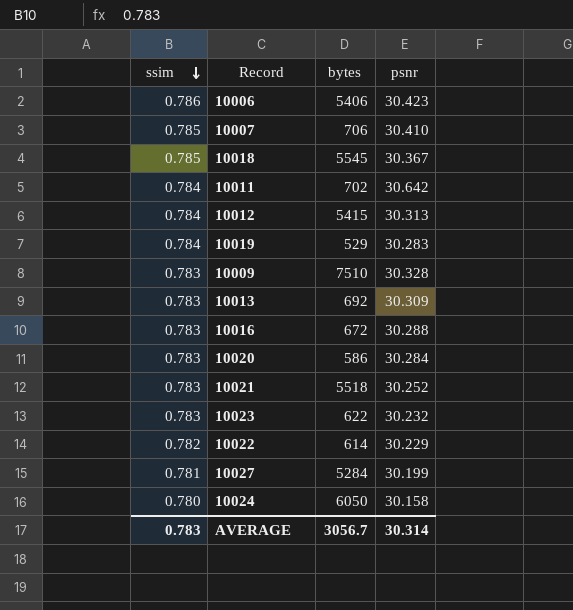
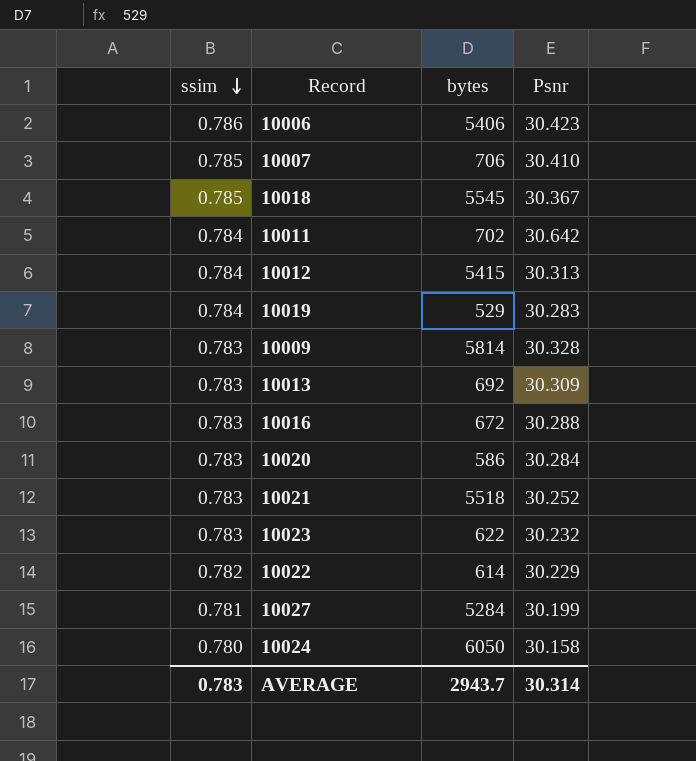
column name: psnr -> Psnr
10009 | bytes: 7510 -> 5814
AVERAGE | bytes: 3056.7 -> 2943.7

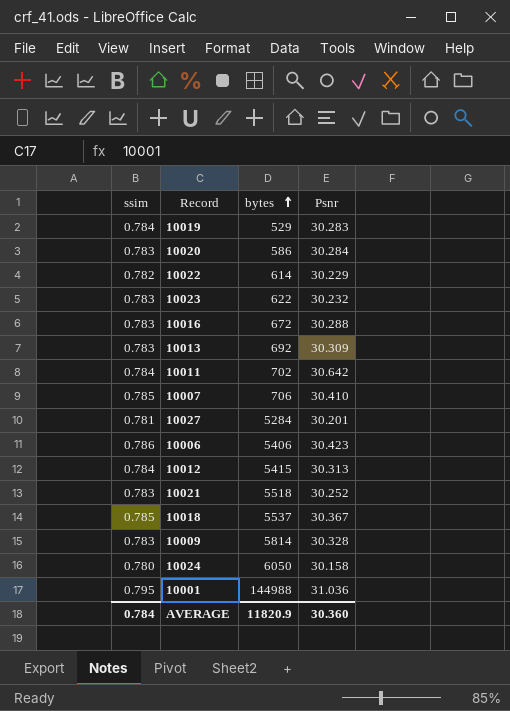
row order: ssim descending -> bytes ascending
10027 | Psnr: 30.199 -> 30.201
10018 | bytes: 5545 -> 5537
row 10001: none -> 0.795 | 144988 | 31.036
AVERAGE | ssim: 0.783 -> 0.784
AVERAGE | bytes: 2943.7 -> 11820.9
AVERAGE | Psnr: 30.314 -> 30.360

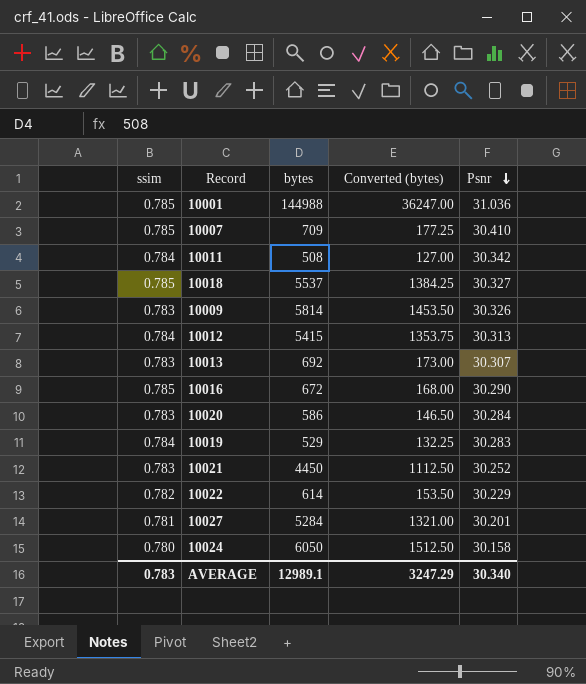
row order: bytes ascending -> Psnr descending
column Converted (bytes) | formula: none -> [bytes] * 0.25
row 10023: 0.783 | 622 | 30.232 -> none
row 10006: 0.786 | 5406 | 30.423 -> none
10001 | ssim: 0.795 -> 0.785
10007 | bytes: 706 -> 709
10011 | bytes: 702 -> 508
10011 | Psnr: 30.642 -> 30.342
10018 | Psnr: 30.367 -> 30.327
10009 | Psnr: 30.328 -> 30.326
10013 | Psnr: 30.309 -> 30.307
10016 | ssim: 0.783 -> 0.785
10016 | Psnr: 30.288 -> 30.290
10021 | bytes: 5518 -> 4450
AVERAGE | ssim: 0.784 -> 0.783
AVERAGE | bytes: 11820.9 -> 12989.1
AVERAGE | Psnr: 30.360 -> 30.340

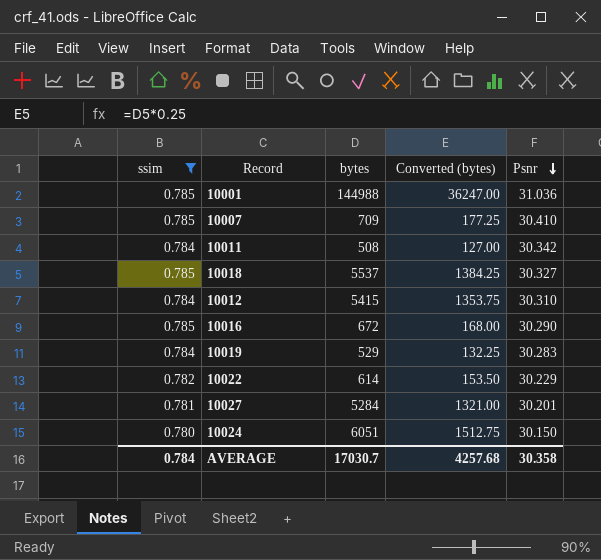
filter: none -> ssim != 0.783
10012 | Psnr: 30.313 -> 30.310
10024 | bytes: 6050 -> 6051
10024 | Converted (bytes): 1512.50 -> 1512.75
10024 | Psnr: 30.158 -> 30.150
AVERAGE | ssim: 0.783 -> 0.784
AVERAGE | bytes: 12989.1 -> 17030.7
AVERAGE | Converted (bytes): 3247.29 -> 4257.68
AVERAGE | Psnr: 30.340 -> 30.358

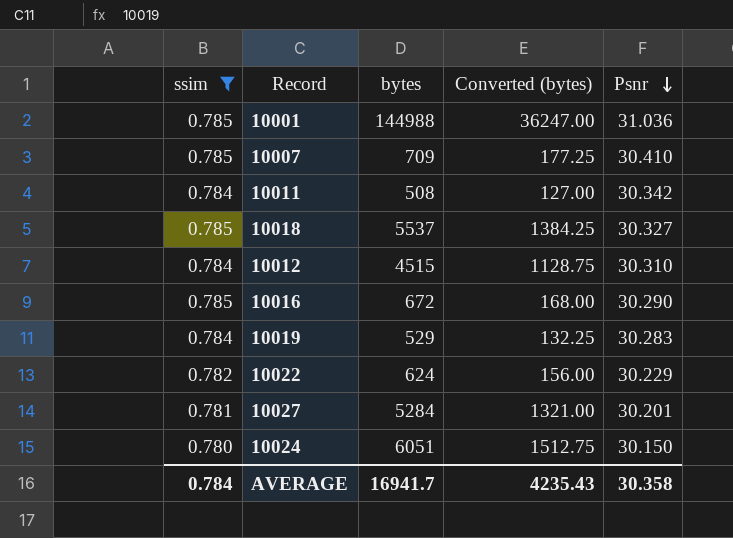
10012 | bytes: 5415 -> 4515
10012 | Converted (bytes): 1353.75 -> 1128.75
10022 | bytes: 614 -> 624
10022 | Converted (bytes): 153.50 -> 156.00
AVERAGE | bytes: 17030.7 -> 16941.7
AVERAGE | Converted (bytes): 4257.68 -> 4235.43

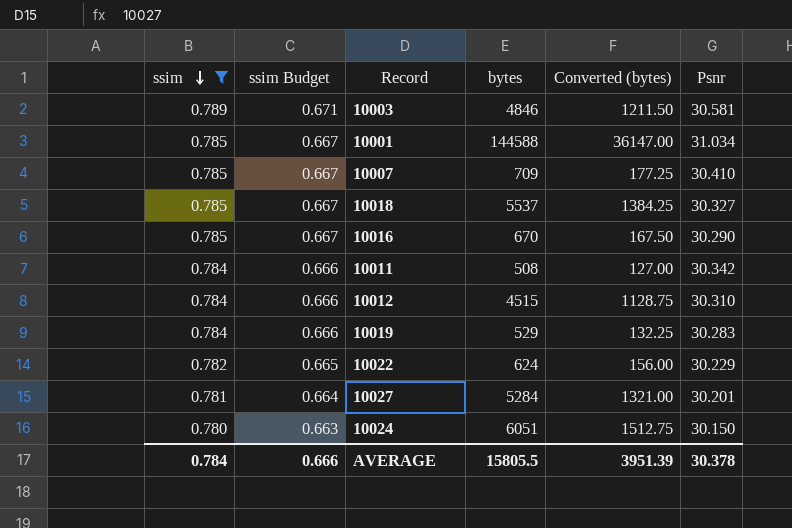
row order: Psnr descending -> ssim descending
column ssim Budget | formula: none -> [ssim] * 0.85
row 10003: none -> 0.789 | 0.671 | 4846 | 1211.50 | 30.581
10001 | bytes: 144988 -> 144588
10001 | Converted (bytes): 36247.00 -> 36147.00
10001 | Psnr: 31.036 -> 31.034
10016 | bytes: 672 -> 670
10016 | Converted (bytes): 168.00 -> 167.50
AVERAGE | bytes: 16941.7 -> 15805.5
AVERAGE | Converted (bytes): 4235.43 -> 3951.39
AVERAGE | Psnr: 30.358 -> 30.378

